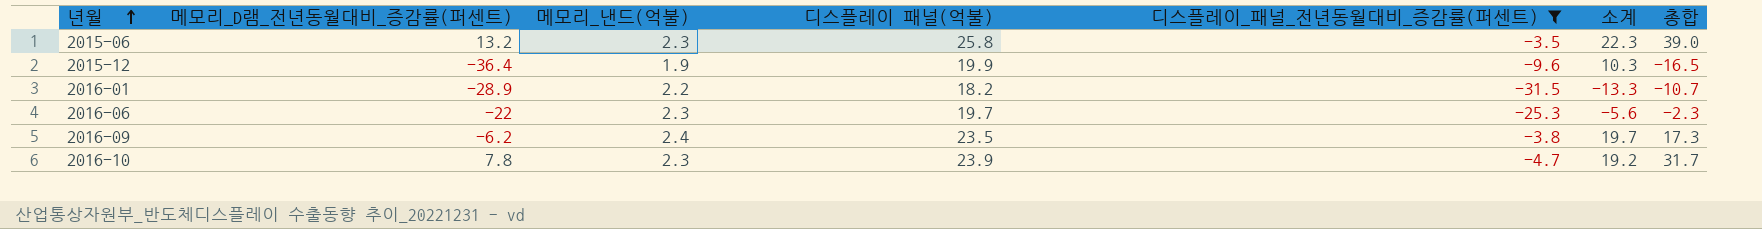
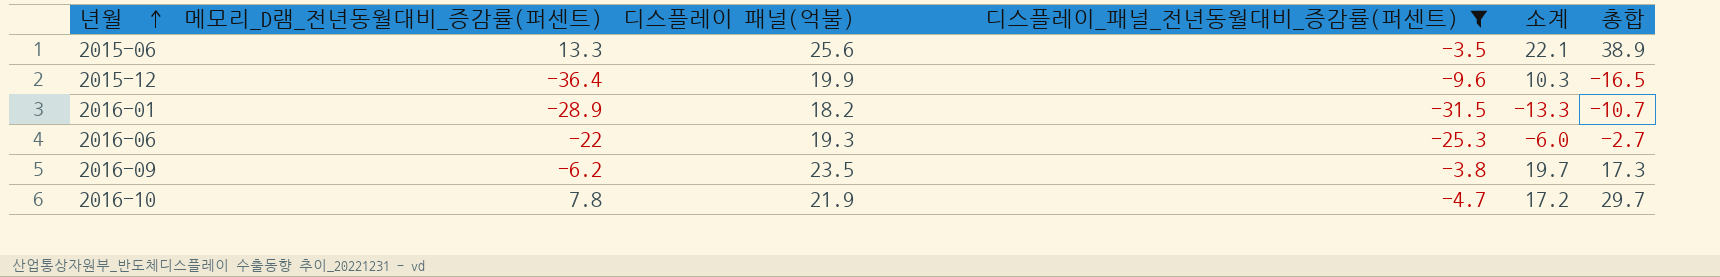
column 메모리_낸드(억불) | position: 3 -> none
2015-06 | 메모리_D램_전년동월대비_증감률(퍼센트): 13.2 -> 13.3
2015-06 | 디스플레이 패널(억불): 25.8 -> 25.6
2015-06 | 소계: 22.3 -> 22.1
2015-06 | 총합: 39.0 -> 38.9
2016-06 | 디스플레이 패널(억불): 19.7 -> 19.3
2016-06 | 소계: -5.6 -> -6.0
2016-06 | 총합: -2.3 -> -2.7
2016-10 | 디스플레이 패널(억불): 23.9 -> 21.9
2016-10 | 소계: 19.2 -> 17.2
2016-10 | 총합: 31.7 -> 29.7

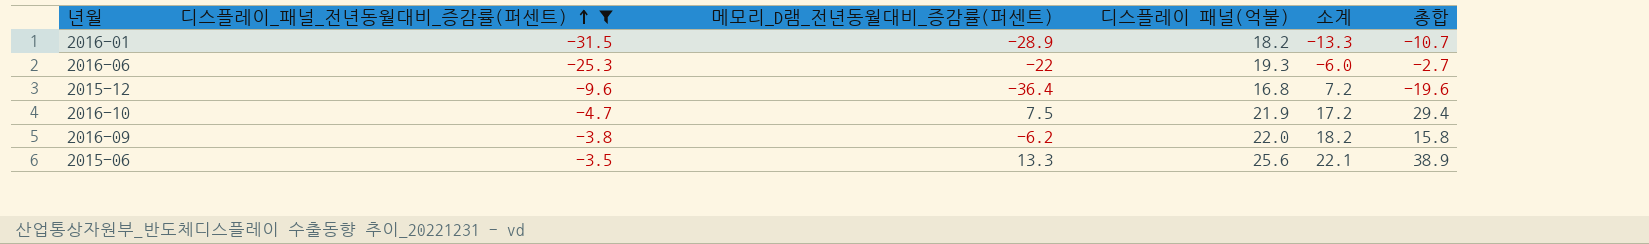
row order: 년월 ascending -> 디스플레이_패널_전년동월대비_증감률(퍼센트) ascending
column 디스플레이_패널_전년동월대비_증감률(퍼센트) | position: 4 -> 2
2015-12 | 디스플레이 패널(억불): 19.9 -> 16.8
2015-12 | 소계: 10.3 -> 7.2
2015-12 | 총합: -16.5 -> -19.6
2016-10 | 메모리_D램_전년동월대비_증감률(퍼센트): 7.8 -> 7.5
2016-10 | 총합: 29.7 -> 29.4
2016-09 | 디스플레이 패널(억불): 23.5 -> 22.0
2016-09 | 소계: 19.7 -> 18.2
2016-09 | 총합: 17.3 -> 15.8

